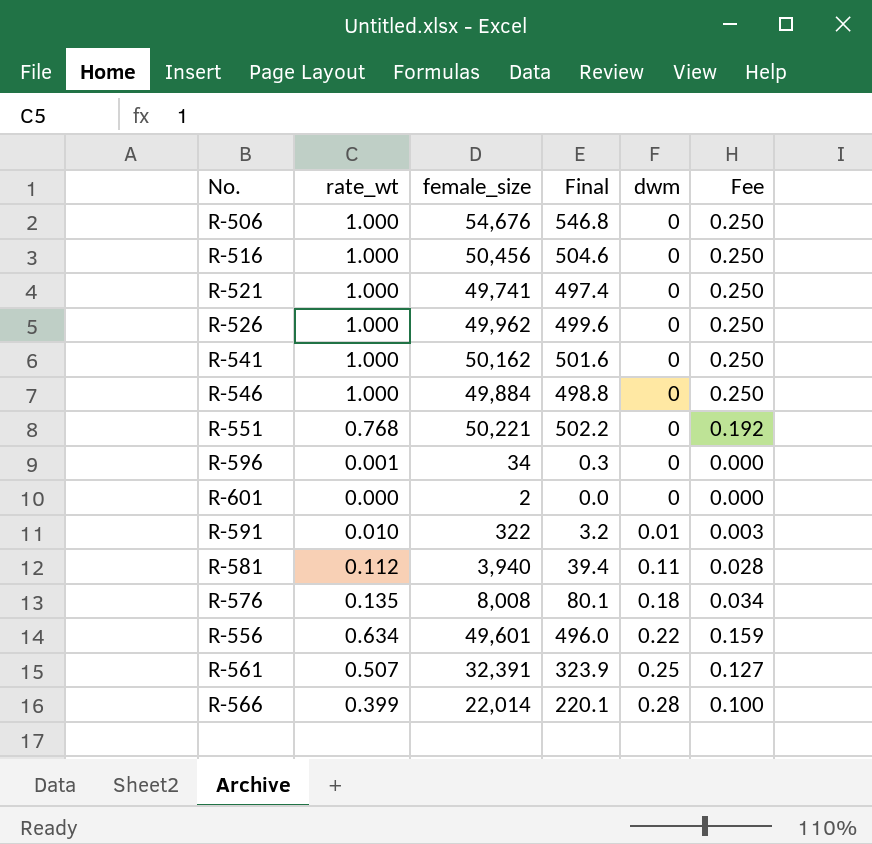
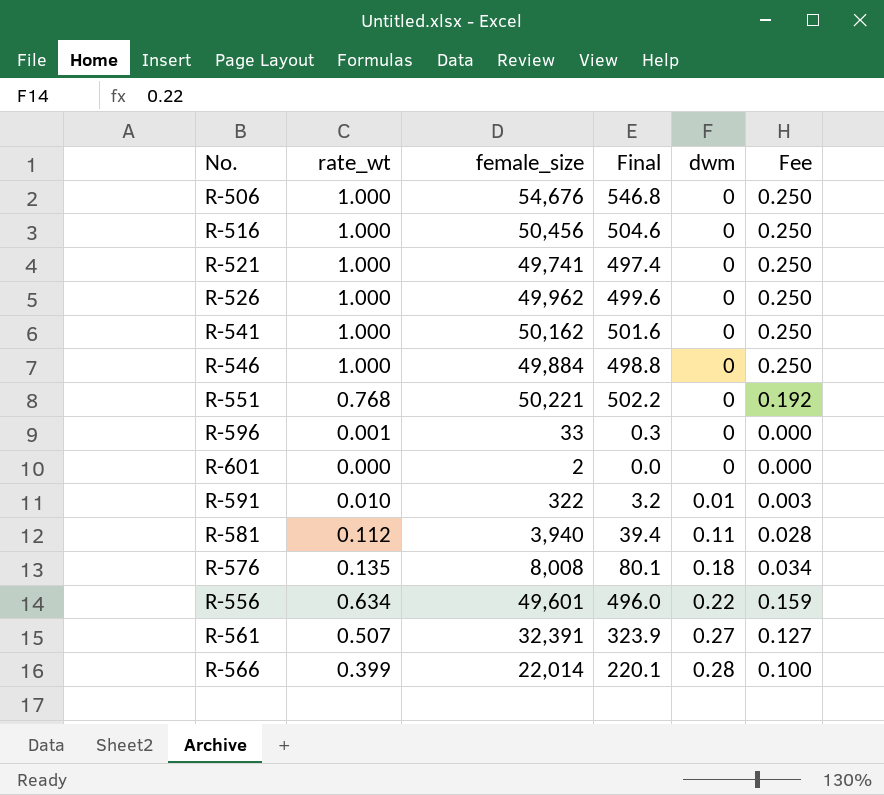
R-596 | female_size: 34 -> 33
R-561 | dwm: 0.25 -> 0.27

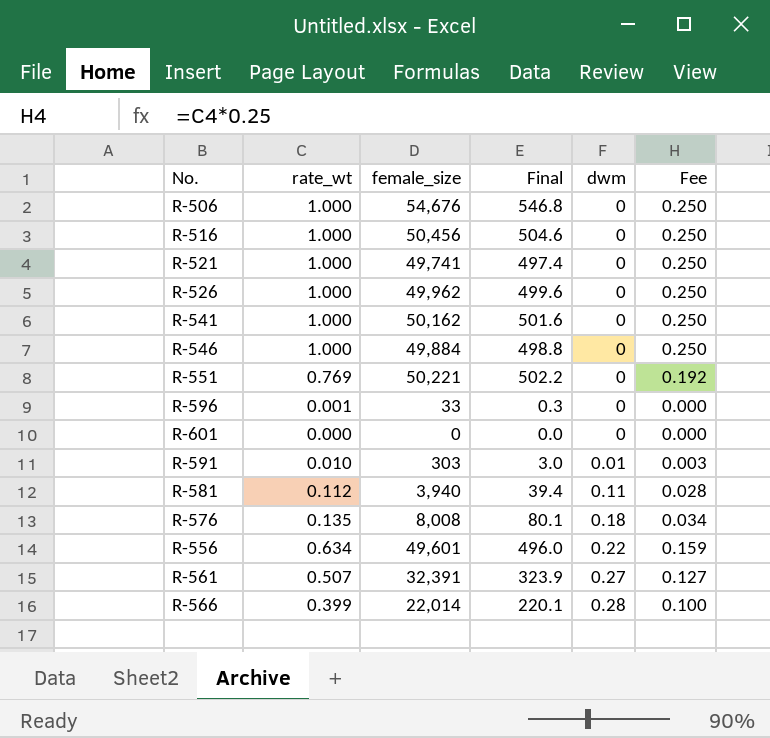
R-551 | rate_wt: 0.768 -> 0.769
R-601 | female_size: 2 -> 0
R-591 | female_size: 322 -> 303
R-591 | Final: 3.2 -> 3.0

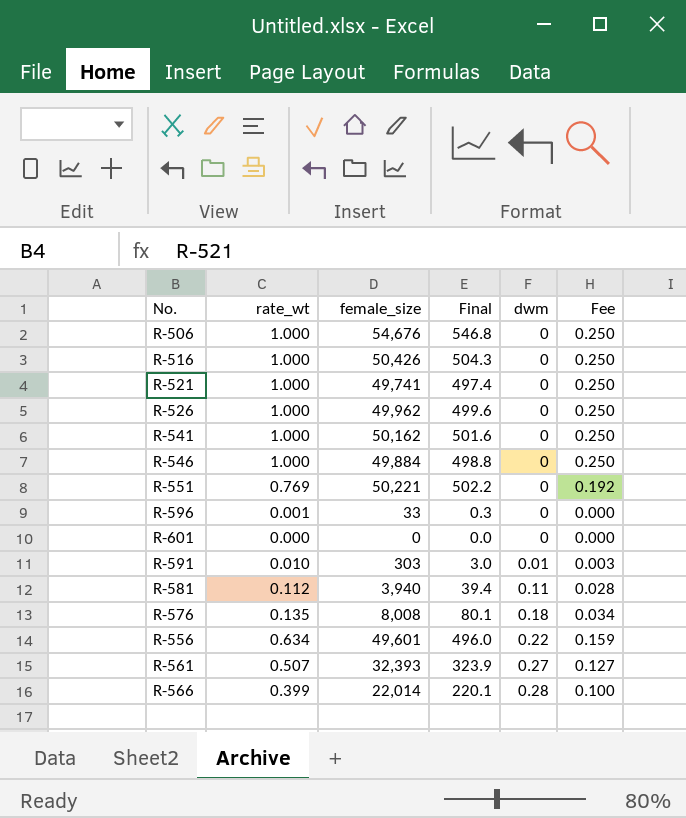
R-516 | female_size: 50,456 -> 50,426
R-516 | Final: 504.6 -> 504.3
R-561 | female_size: 32,391 -> 32,393

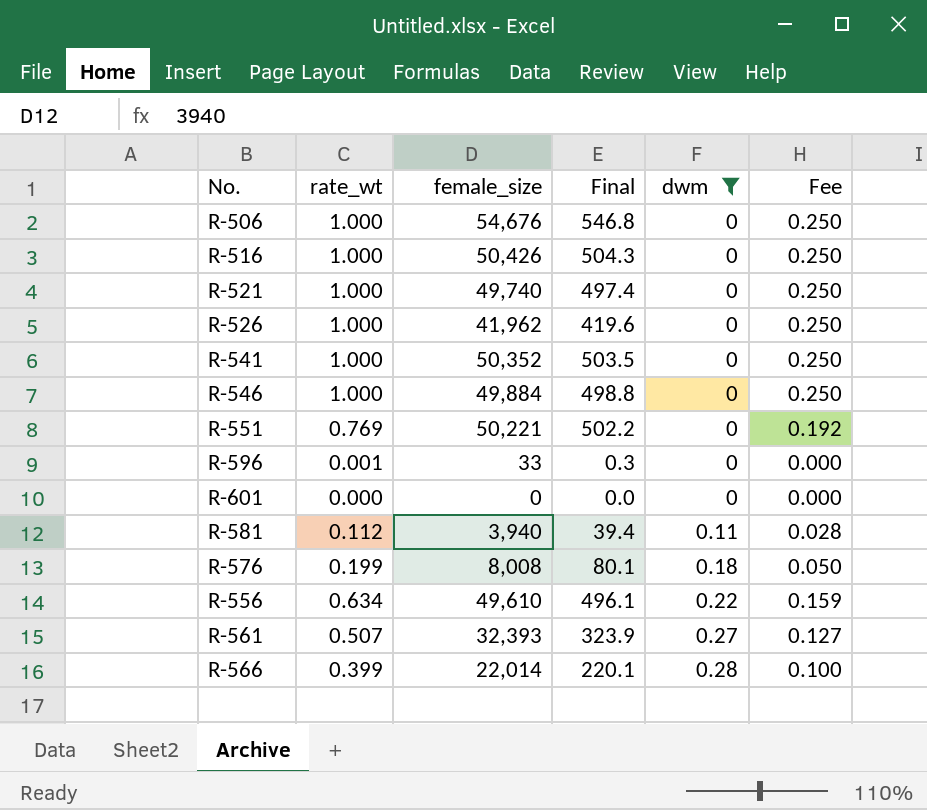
filter: none -> dwm != 0.01
R-521 | female_size: 49,741 -> 49,740
R-526 | female_size: 49,962 -> 41,962
R-526 | Final: 499.6 -> 419.6
R-541 | female_size: 50,162 -> 50,352
R-541 | Final: 501.6 -> 503.5
R-576 | rate_wt: 0.135 -> 0.199
R-576 | Fee: 0.034 -> 0.050
R-556 | female_size: 49,601 -> 49,610
R-556 | Final: 496.0 -> 496.1

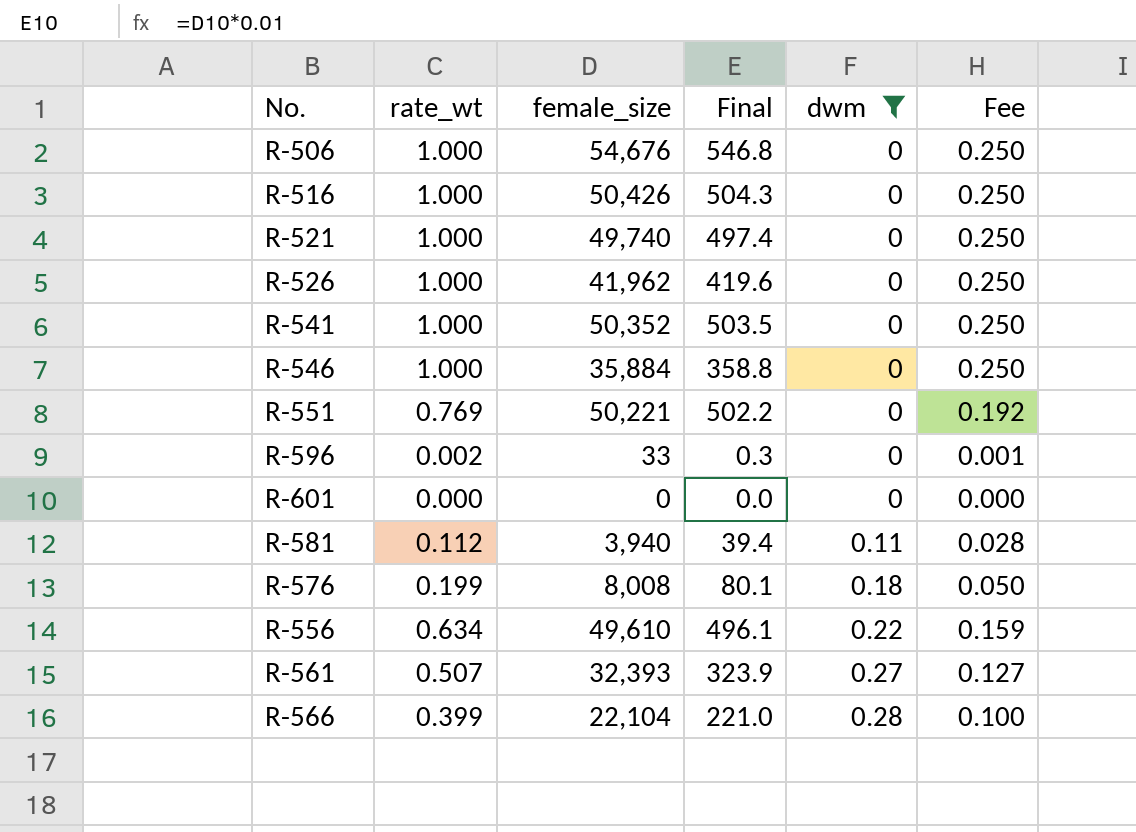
R-546 | female_size: 49,884 -> 35,884
R-546 | Final: 498.8 -> 358.8
R-596 | rate_wt: 0.001 -> 0.002
R-596 | Fee: 0.000 -> 0.001
R-566 | female_size: 22,014 -> 22,104
R-566 | Final: 220.1 -> 221.0

